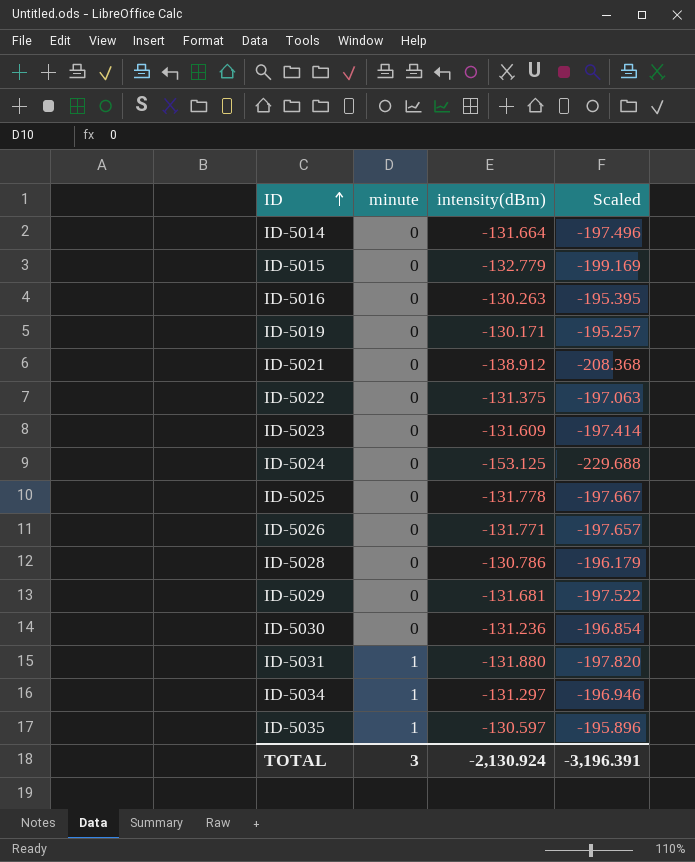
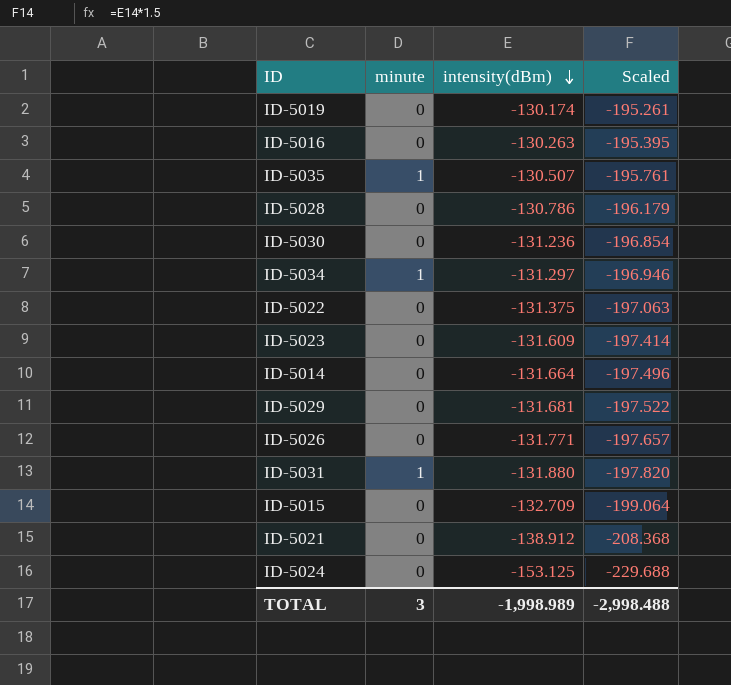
row order: ID ascending -> intensity(dBm) descending
row ID-5025: 0 | -131.778 | -197.667 -> none
ID-5019 | intensity(dBm): -130.171 -> -130.174
ID-5019 | Scaled: -195.257 -> -195.261
ID-5035 | intensity(dBm): -130.597 -> -130.507
ID-5035 | Scaled: -195.896 -> -195.761
ID-5015 | intensity(dBm): -132.779 -> -132.709
ID-5015 | Scaled: -199.169 -> -199.064
TOTAL | intensity(dBm): -2,130.924 -> -1,998.989
TOTAL | Scaled: -3,196.391 -> -2,998.488

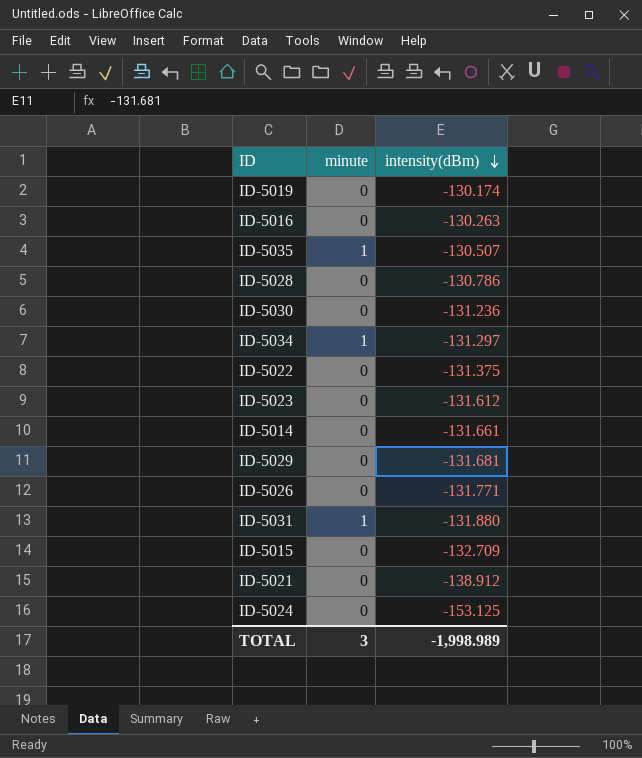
column Scaled | formula: [intensity(dBm)] * 1.5 -> none
ID-5023 | intensity(dBm): -131.609 -> -131.612
ID-5014 | intensity(dBm): -131.664 -> -131.661

